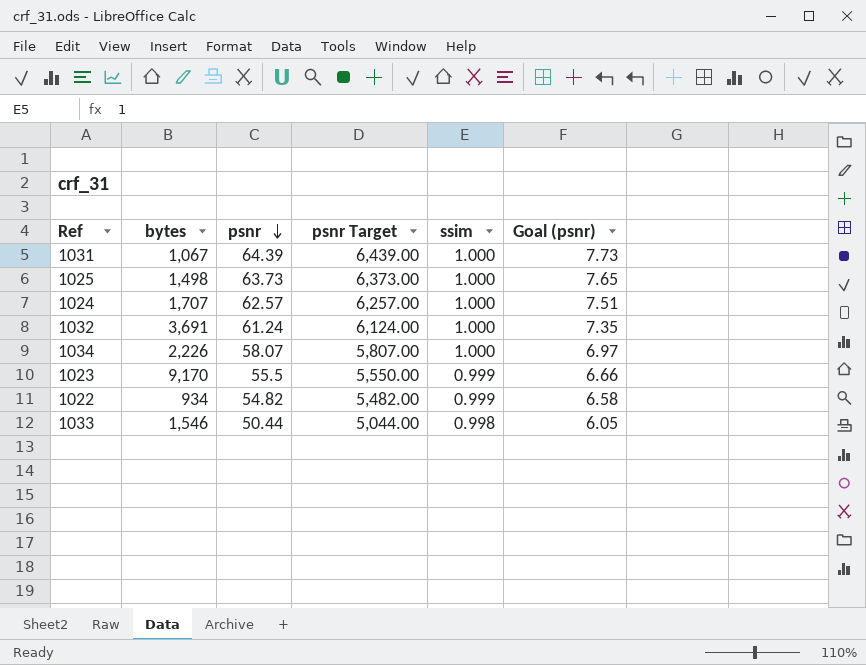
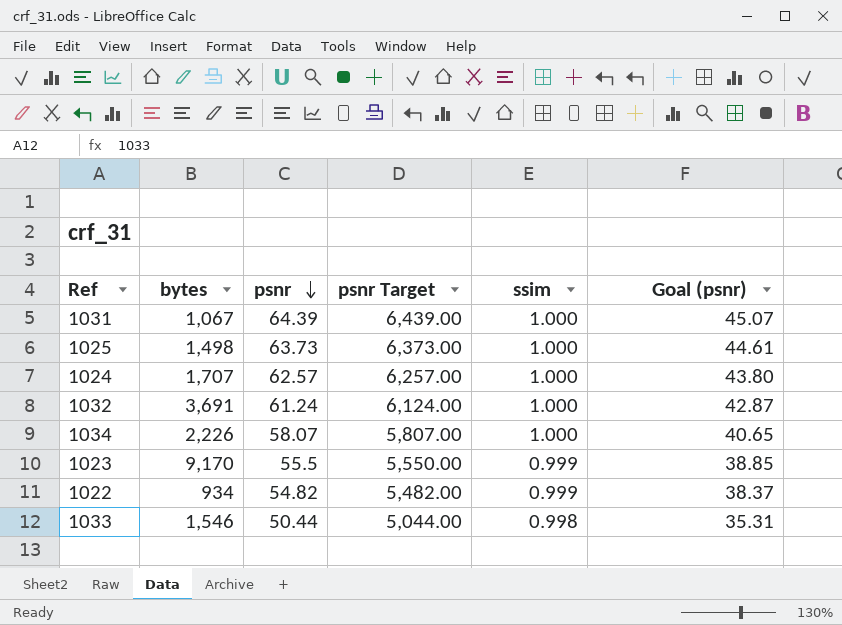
column Goal (psnr) | formula: [psnr] * 0.12 -> [psnr] * 0.7

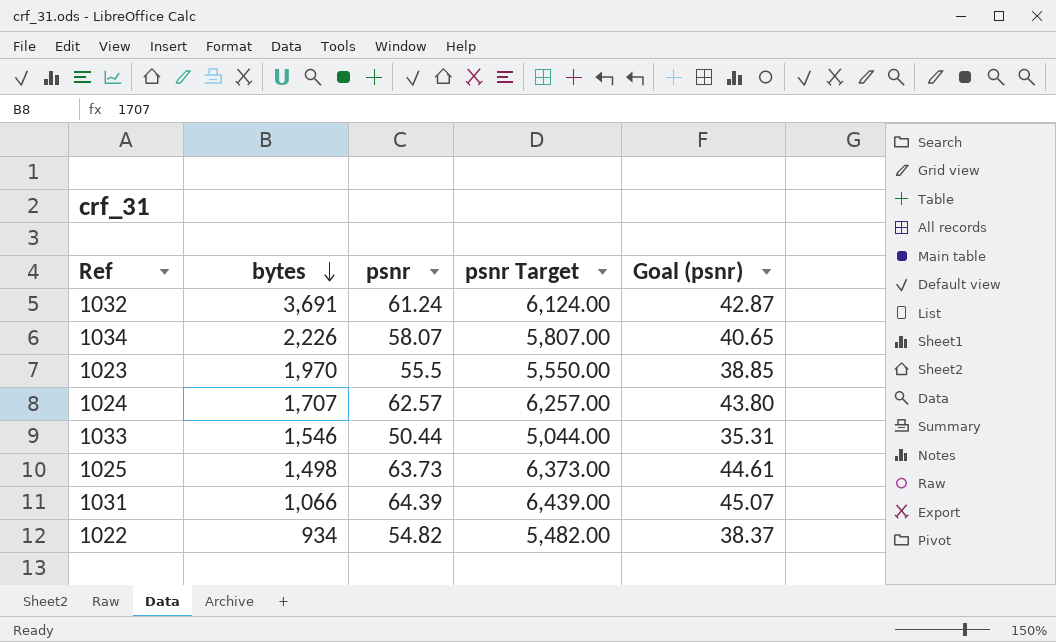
row order: psnr descending -> bytes descending
column ssim | position: 5 -> none
1023 | bytes: 9,170 -> 1,970
1031 | bytes: 1,067 -> 1,066

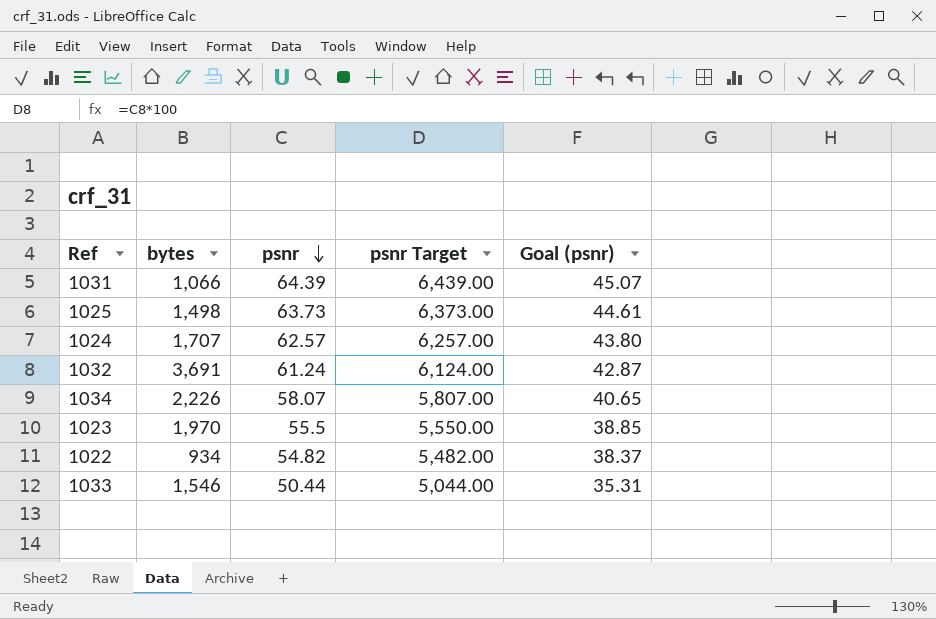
row order: bytes descending -> psnr descending

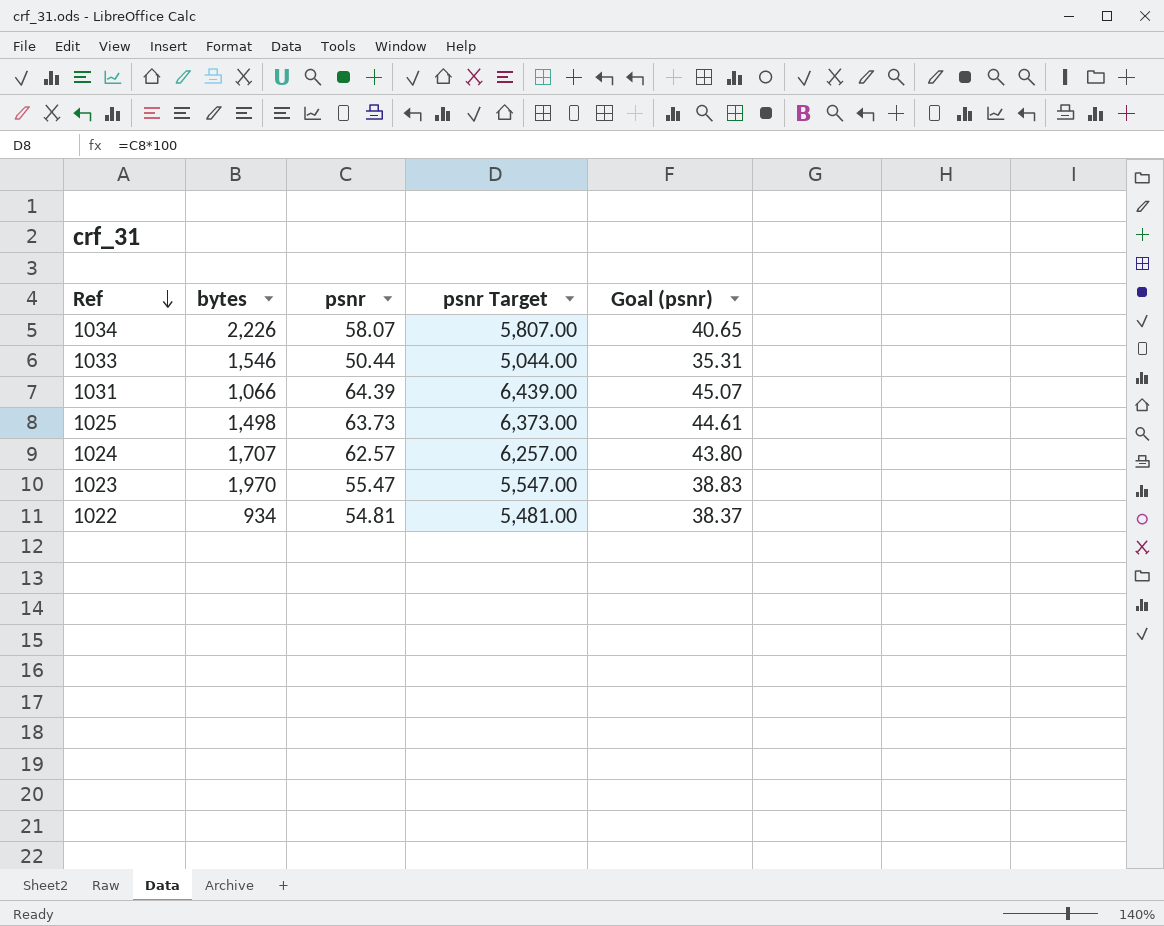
row order: psnr descending -> Ref descending
row 1032: 3,691 | 61.24 | 6,124.00 | 42.87 -> none
1023 | psnr: 55.5 -> 55.47
1023 | psnr Target: 5,550.00 -> 5,547.00
1023 | Goal (psnr): 38.85 -> 38.83
1022 | psnr: 54.82 -> 54.81
1022 | psnr Target: 5,482.00 -> 5,481.00

